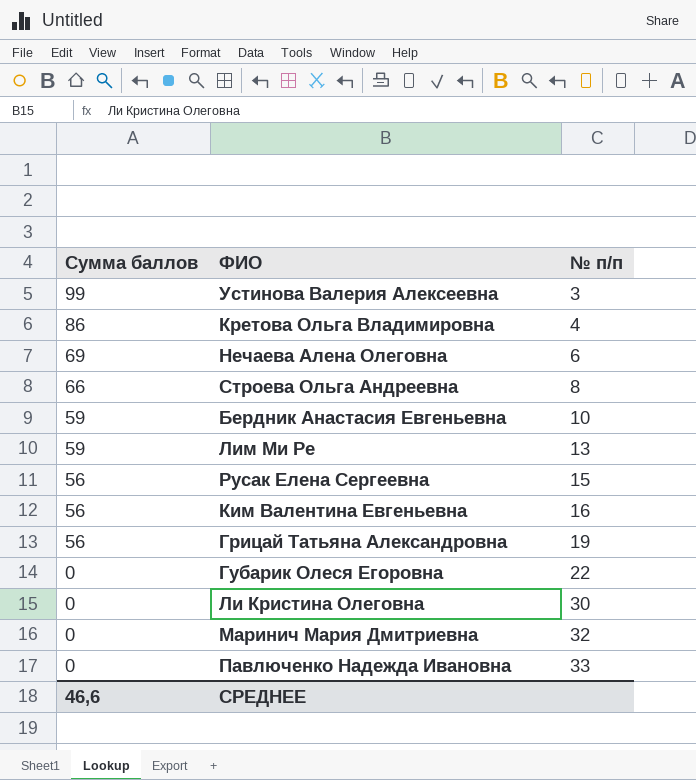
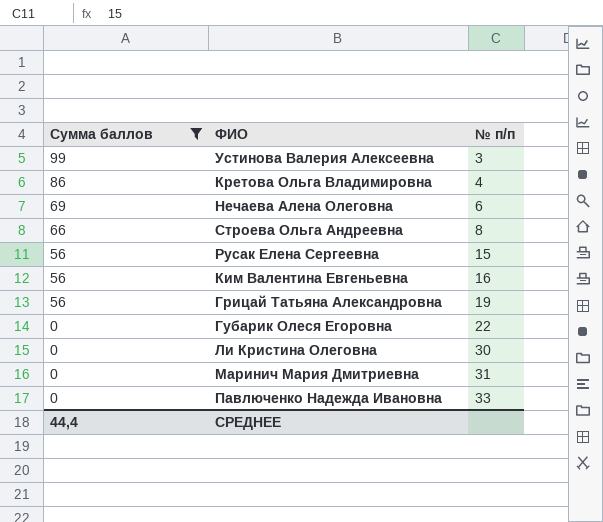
filter: none -> Сумма баллов != 59
Маринич Мария Дмитриевна | № п/п: 32 -> 31
СРЕДНЕЕ | Сумма баллов: 46,6 -> 44,4

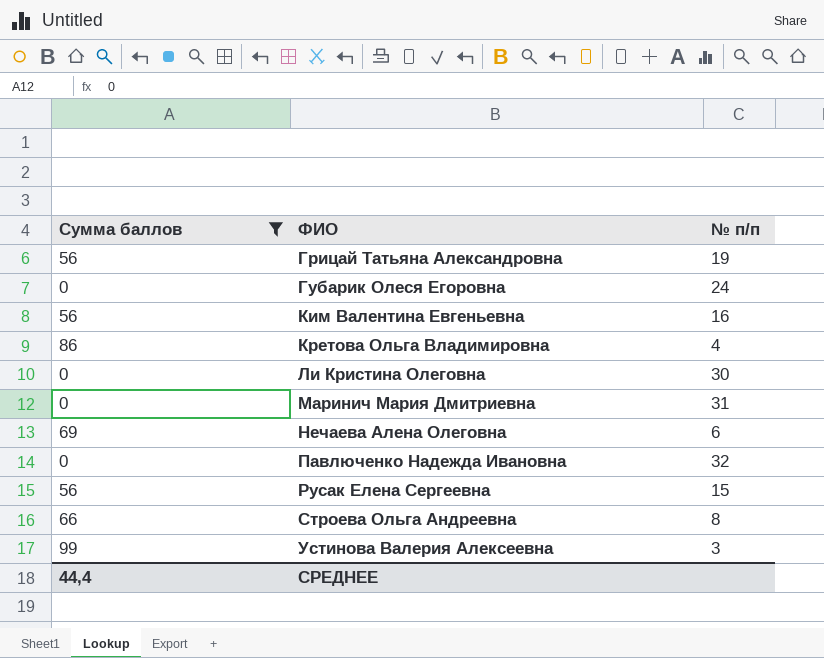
row order: Сумма баллов descending -> ФИО ascending
Губарик Олеся Егоровна | № п/п: 22 -> 24
Павлюченко Надежда Ивановна | № п/п: 33 -> 32

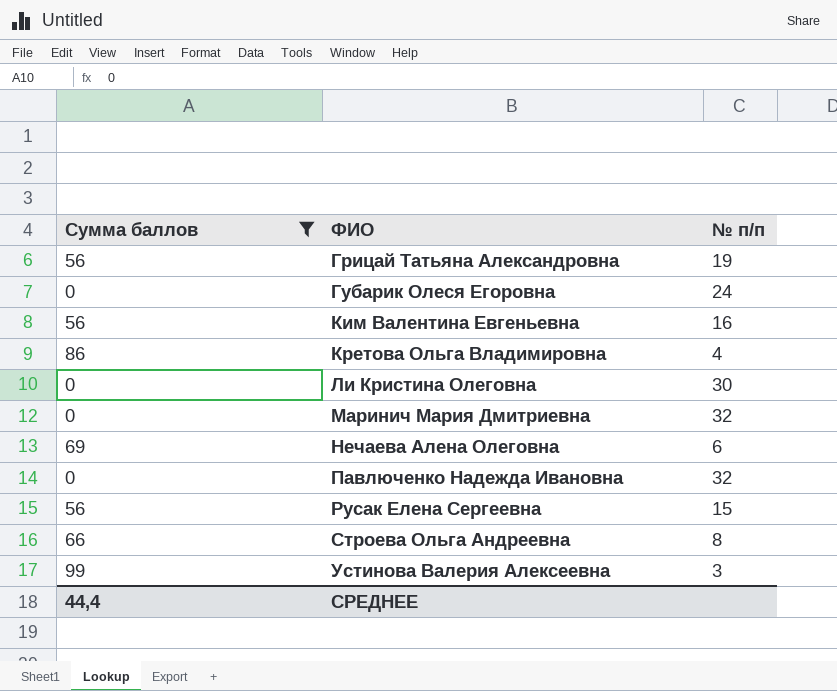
Маринич Мария Дмитриевна | № п/п: 31 -> 32

